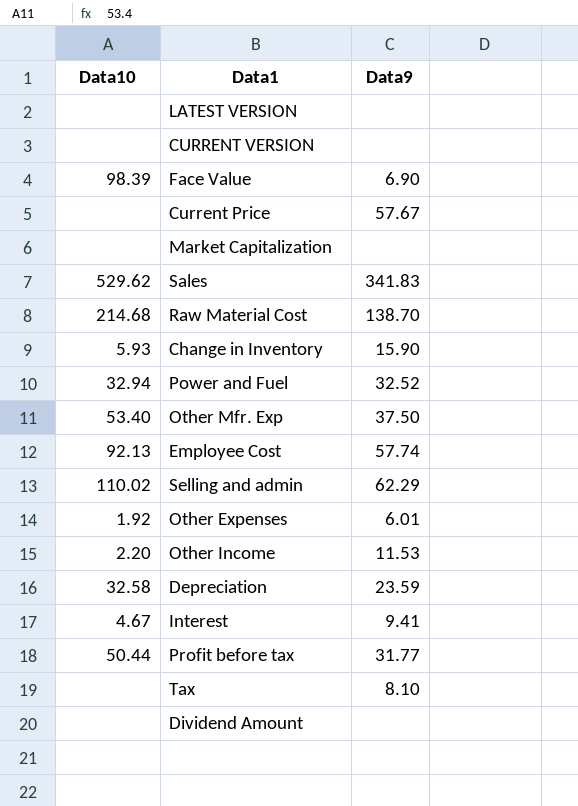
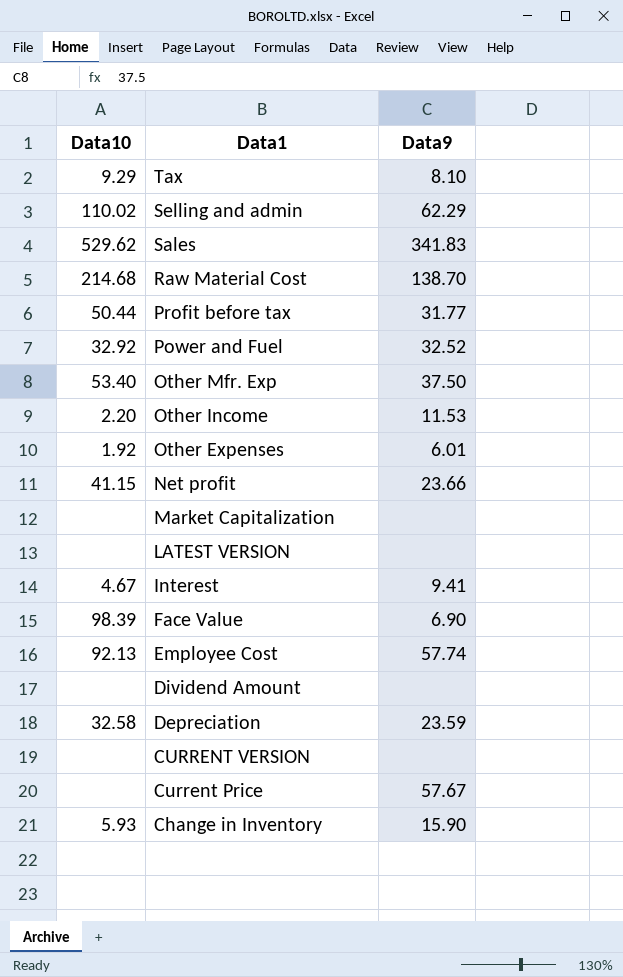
row order: none -> Data1 descending
Tax | Data10: none -> 9.29
Power and Fuel | Data10: 32.94 -> 32.92
row Net profit: none -> 41.15 | 23.66

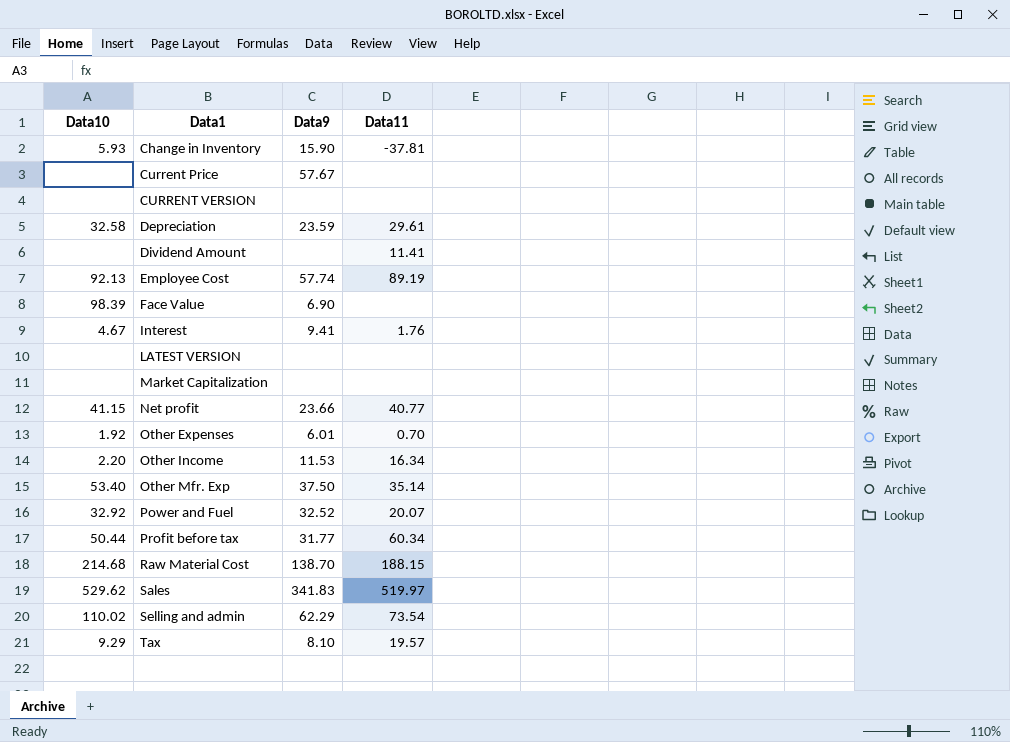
row order: Data1 descending -> Data1 ascending
column Data11 | position: none -> 4

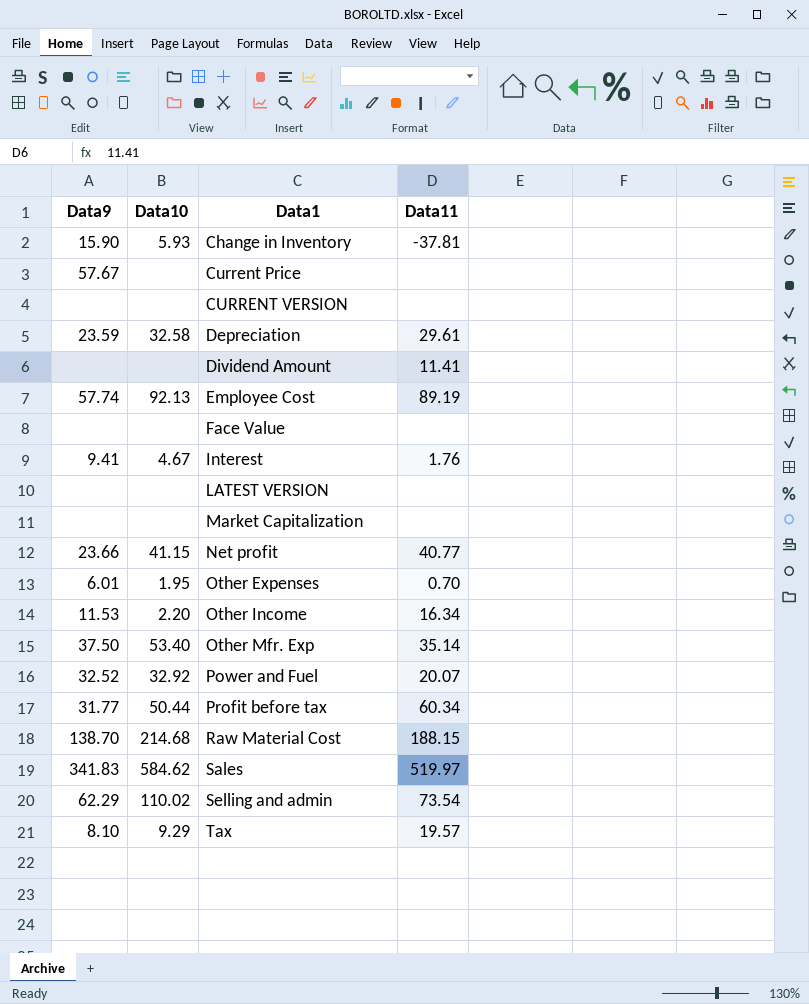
column Data9 | position: 3 -> 1
Face Value | Data9: 6.90 -> none
Face Value | Data10: 98.39 -> none
Other Expenses | Data10: 1.92 -> 1.95
Sales | Data10: 529.62 -> 584.62

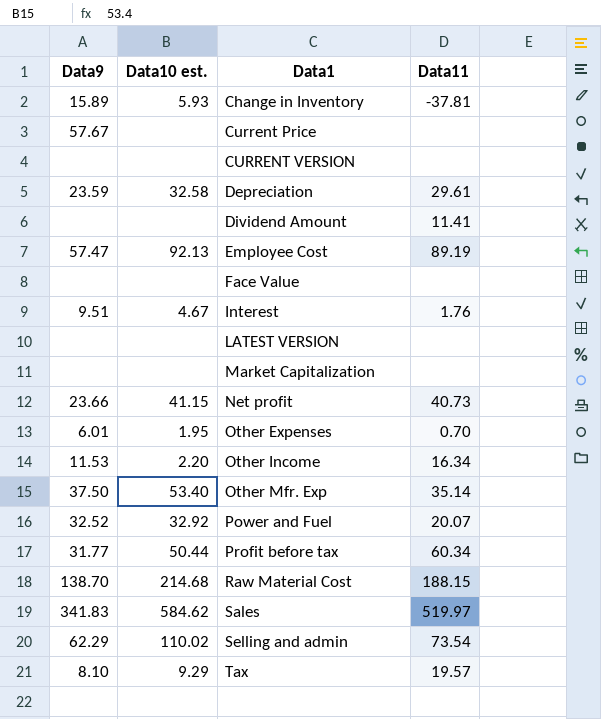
column name: Data10 -> Data10 est.
Change in Inventory | Data9: 15.90 -> 15.89
Employee Cost | Data9: 57.74 -> 57.47
Interest | Data9: 9.41 -> 9.51
Net profit | Data11: 40.77 -> 40.73

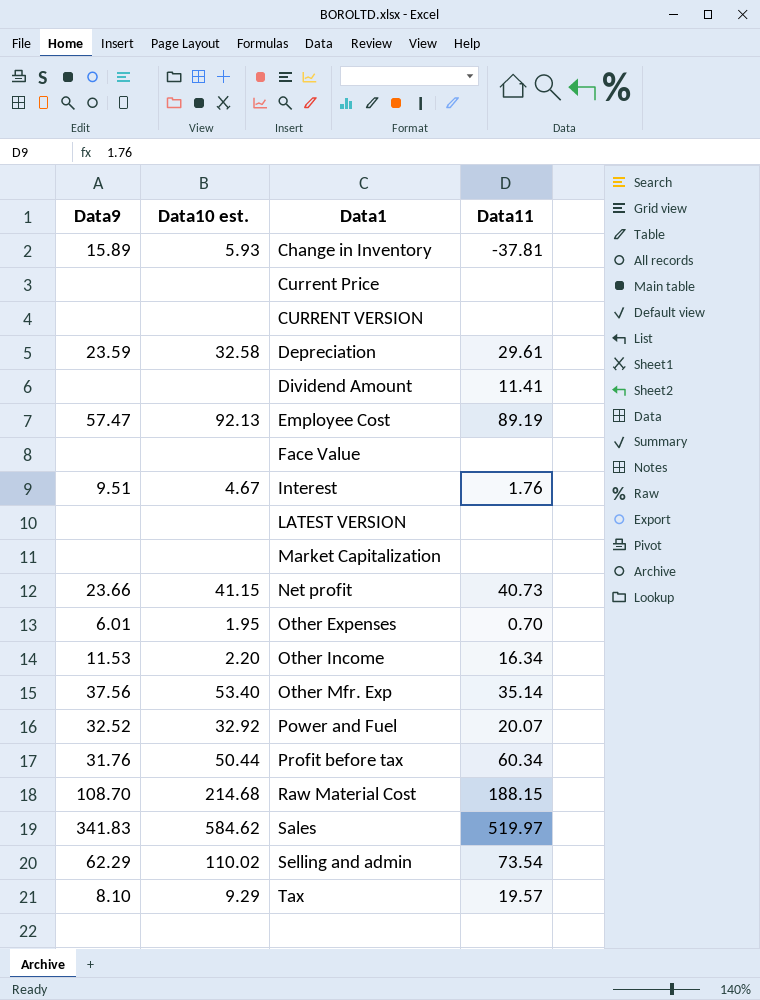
Current Price | Data9: 57.67 -> none
Other Mfr. Exp | Data9: 37.50 -> 37.56
Profit before tax | Data9: 31.77 -> 31.76
Raw Material Cost | Data9: 138.70 -> 108.70

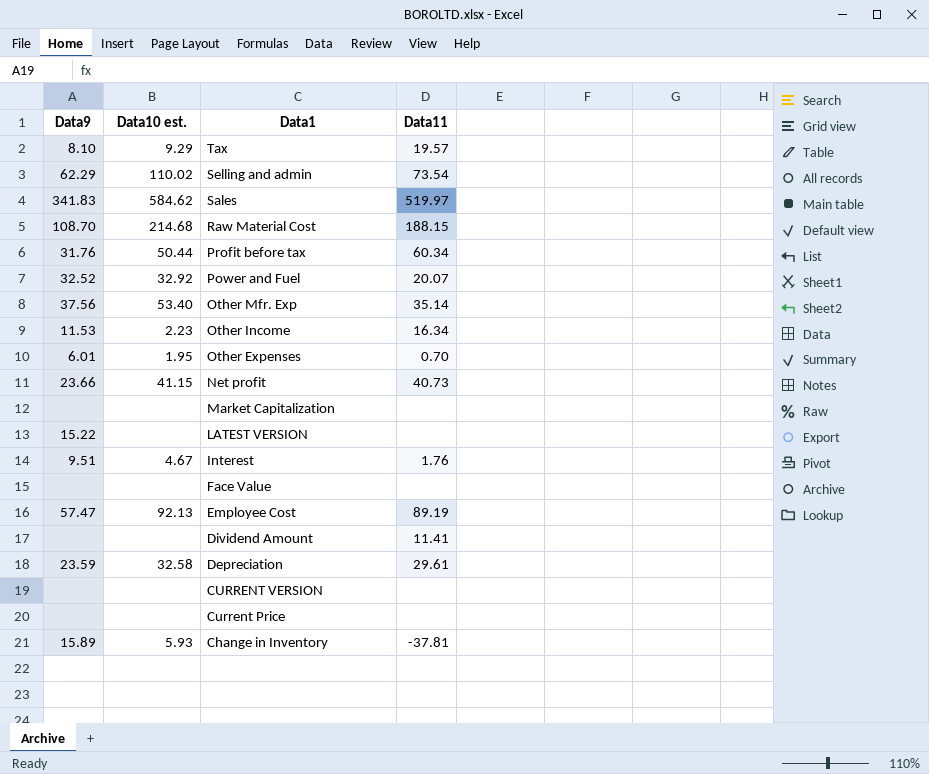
row order: Data1 ascending -> Data1 descending
Other Income | Data10 est.: 2.20 -> 2.23
LATEST VERSION | Data9: none -> 15.22

